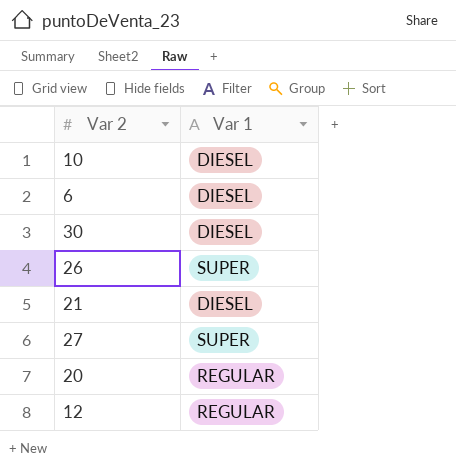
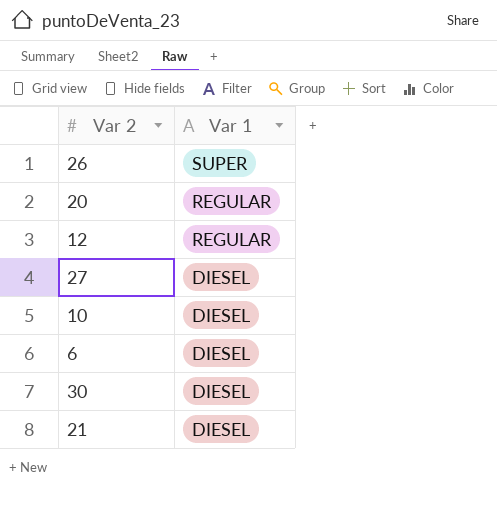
row order: none -> Var 1 descending
27 | Var 1: SUPER -> DIESEL

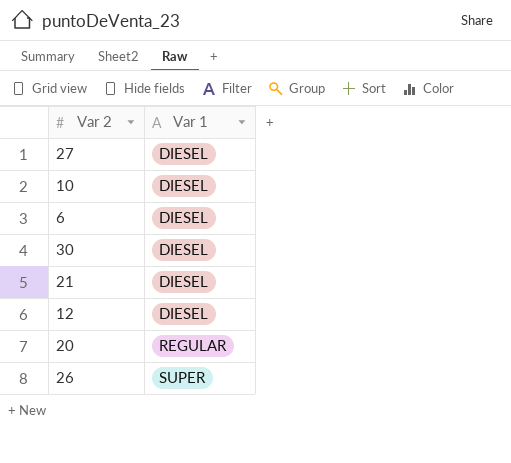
row order: Var 1 descending -> Var 1 ascending
12 | Var 1: REGULAR -> DIESEL

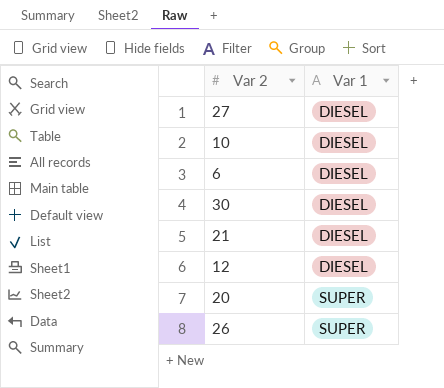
20 | Var 1: REGULAR -> SUPER

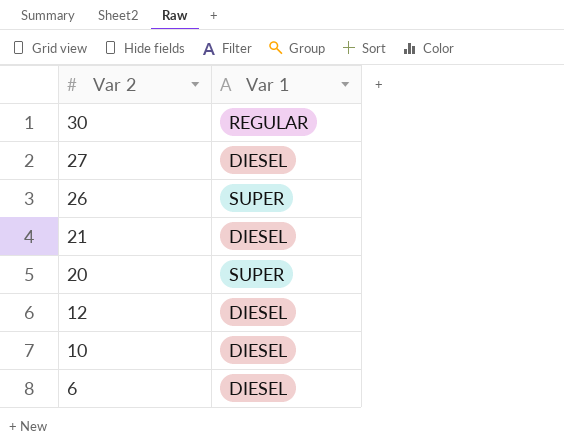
row order: Var 1 ascending -> Var 2 descending
30 | Var 1: DIESEL -> REGULAR

